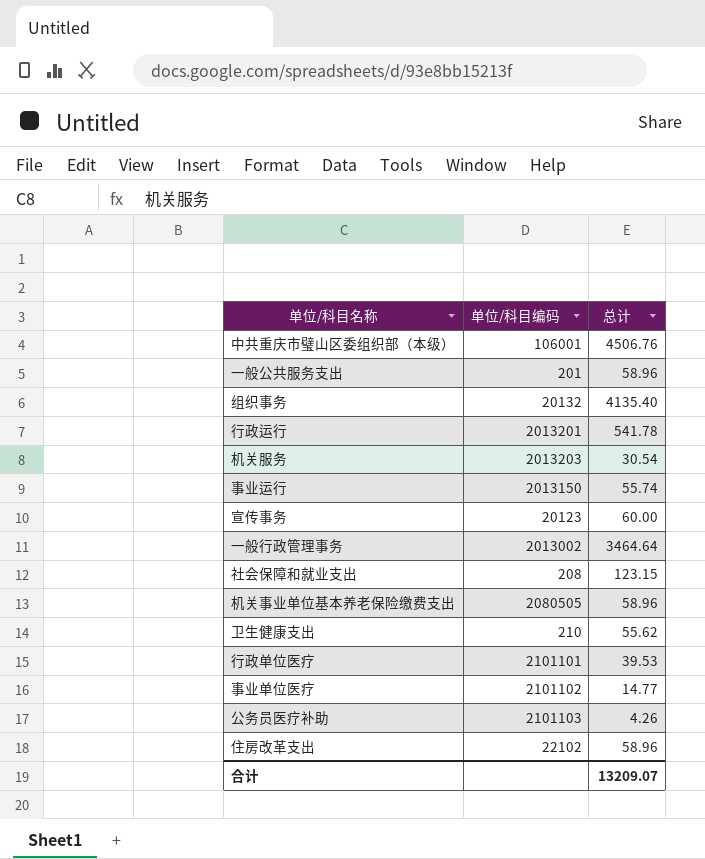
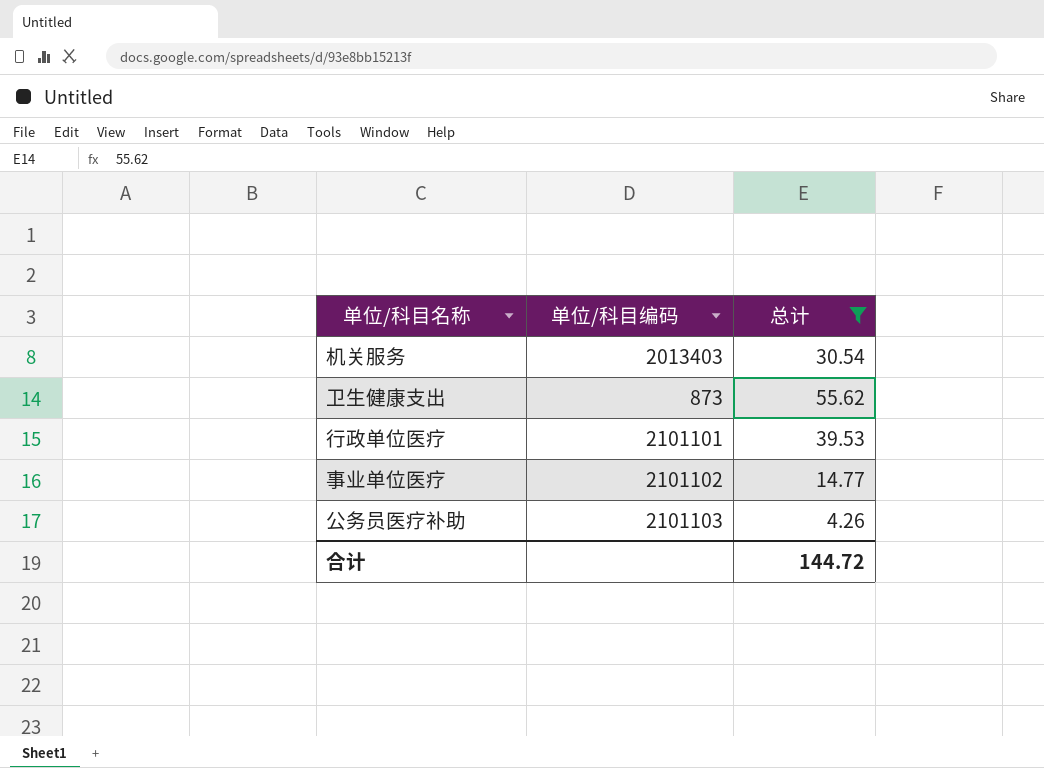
filter: none -> 总计 <= 55.62
机关服务 | 单位/科目编码: 2013203 -> 2013403
卫生健康支出 | 单位/科目编码: 210 -> 873
合计 | 总计: 13209.07 -> 144.72

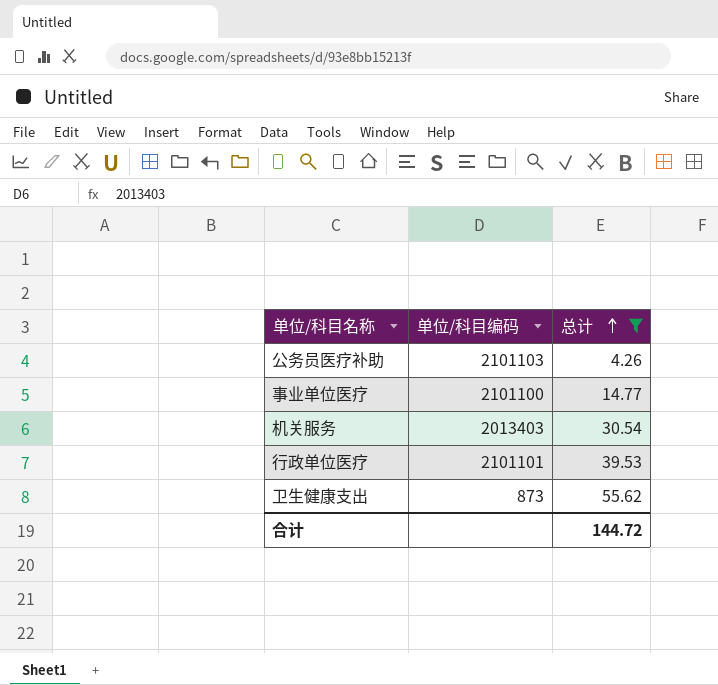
row order: none -> 总计 ascending
事业单位医疗 | 单位/科目编码: 2101102 -> 2101100

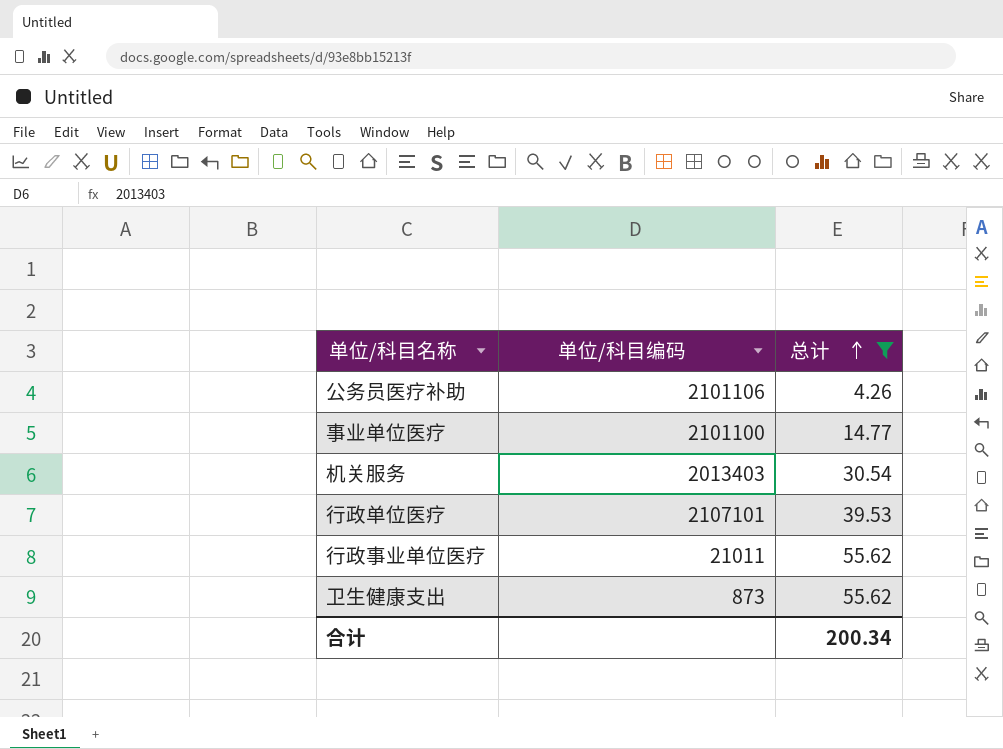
公务员医疗补助 | 单位/科目编码: 2101103 -> 2101106
行政单位医疗 | 单位/科目编码: 2101101 -> 2107101
row 行政事业单位医疗: none -> 21011 | 55.62
合计 | 总计: 144.72 -> 200.34

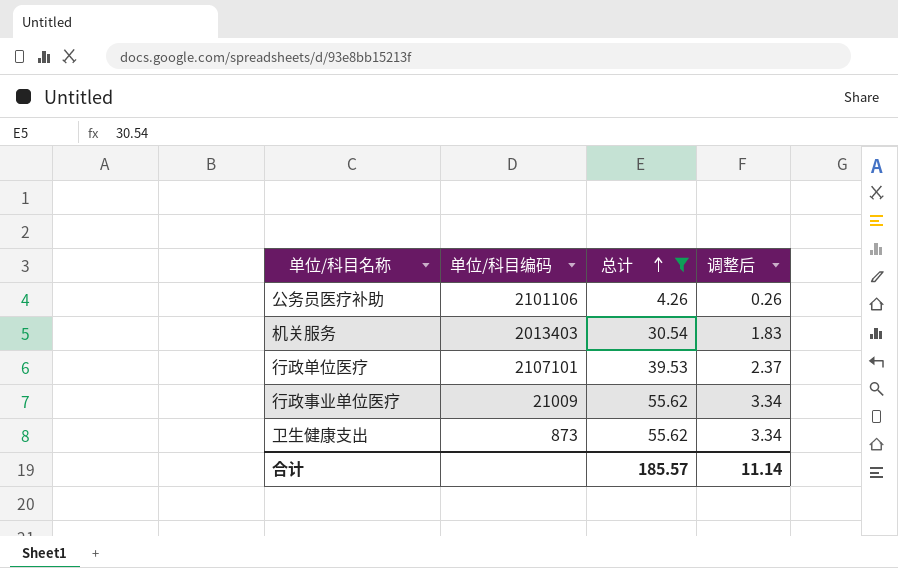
column 调整后 | formula: none -> [总计] * 0.06
row 事业单位医疗: 2101100 | 14.77 -> none
行政事业单位医疗 | 单位/科目编码: 21011 -> 21009
合计 | 总计: 200.34 -> 185.57

